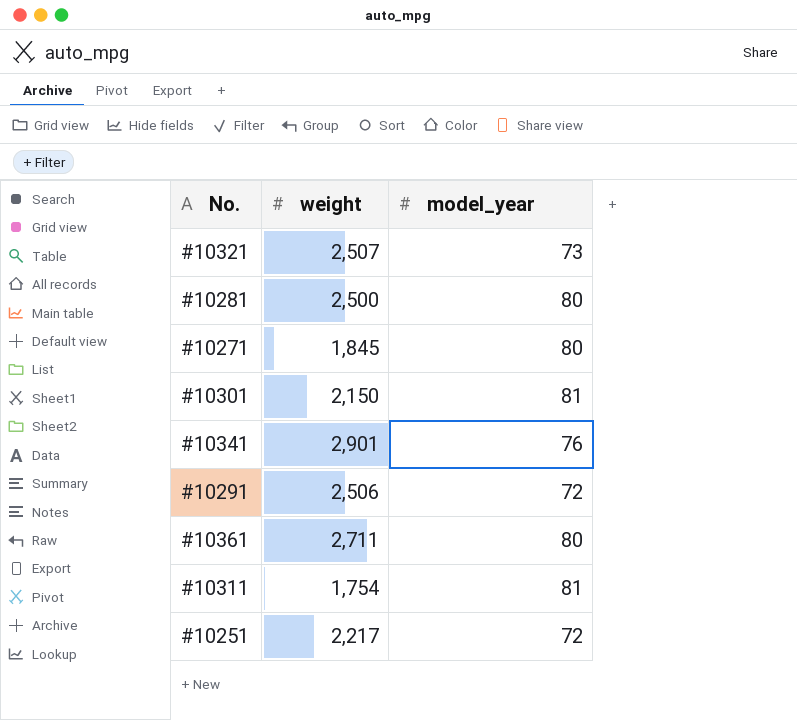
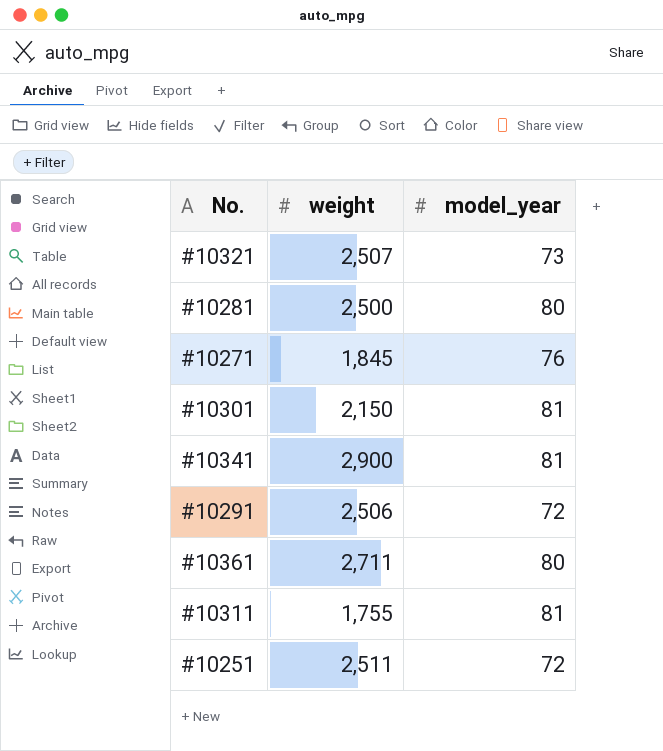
#10271 | model_year: 80 -> 76
#10341 | weight: 2,901 -> 2,900
#10341 | model_year: 76 -> 81
#10311 | weight: 1,754 -> 1,755
#10251 | weight: 2,217 -> 2,511

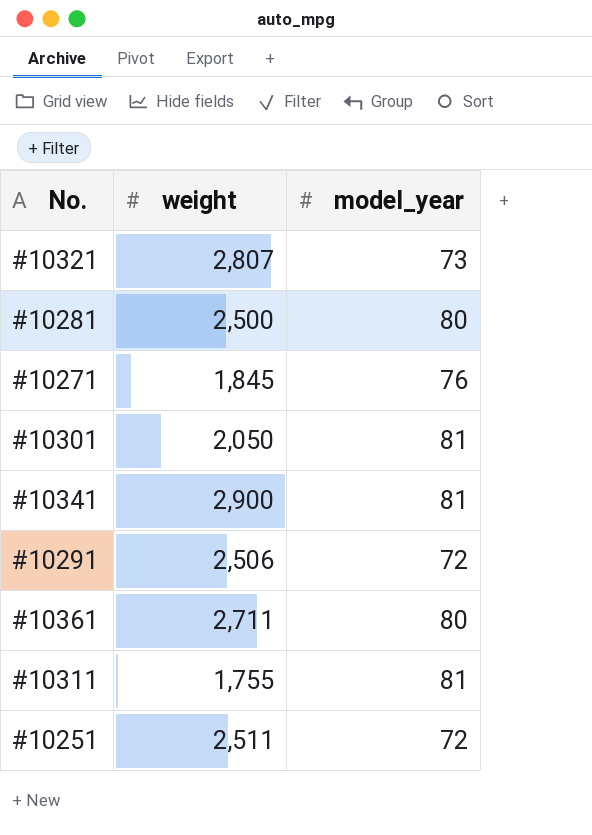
#10321 | weight: 2,507 -> 2,807
#10301 | weight: 2,150 -> 2,050

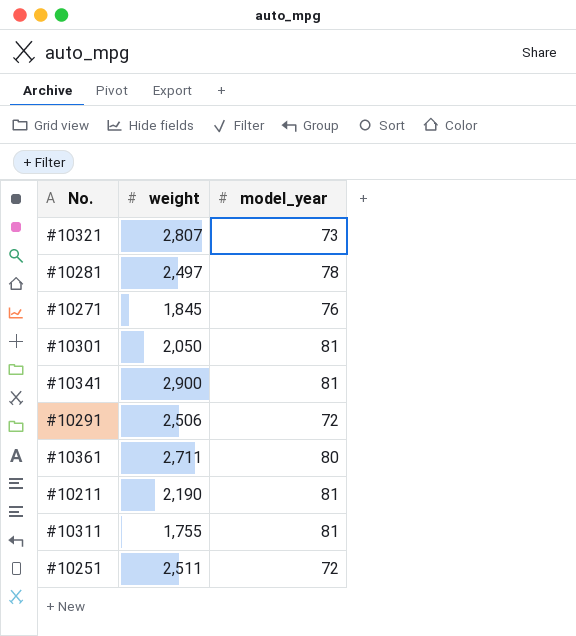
#10281 | weight: 2,500 -> 2,497
#10281 | model_year: 80 -> 78
row #10211: none -> 2,190 | 81

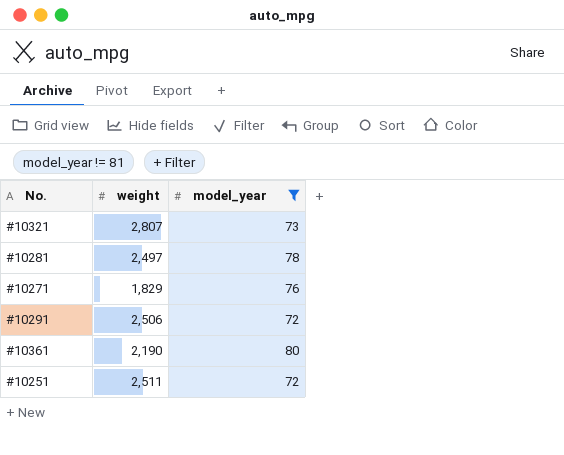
filter: none -> model_year != 81
#10271 | weight: 1,845 -> 1,829
#10361 | weight: 2,711 -> 2,190

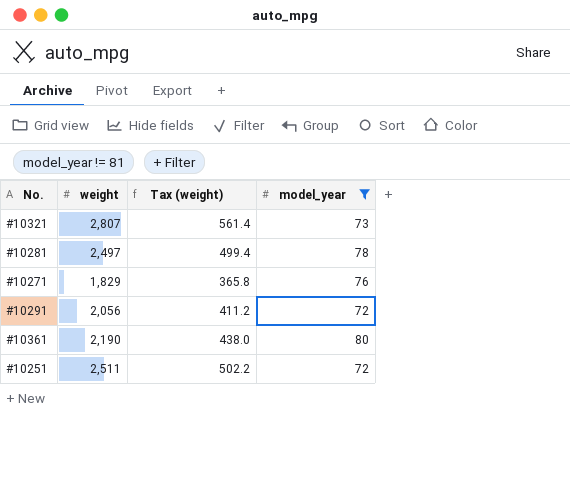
column Tax (weight) | formula: none -> [weight] * 0.2
#10291 | weight: 2,506 -> 2,056

